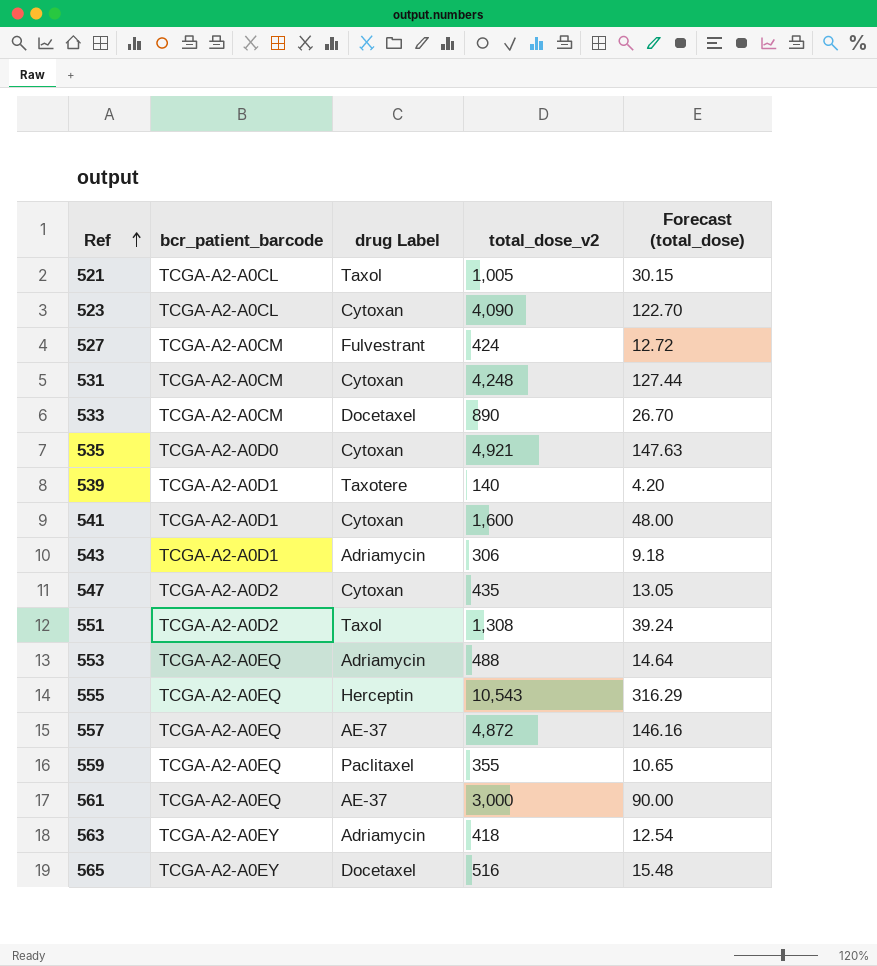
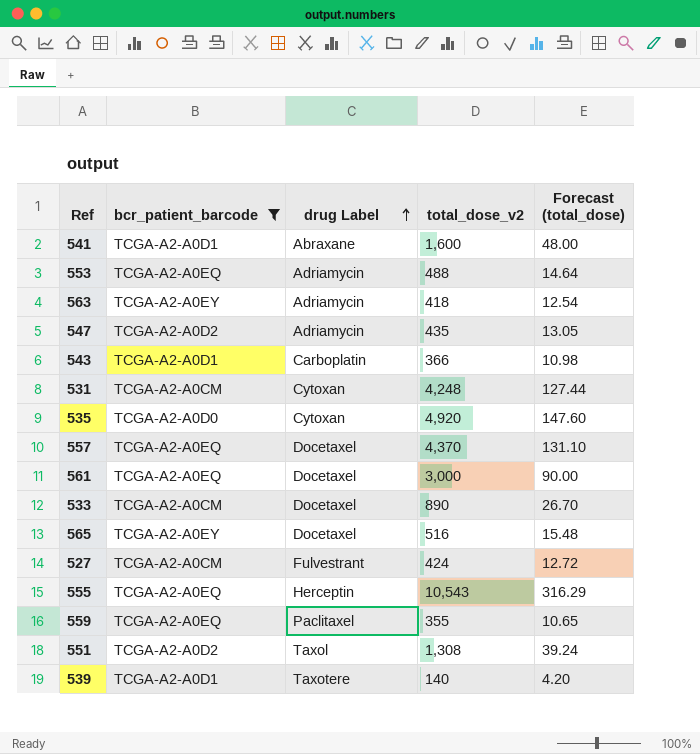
filter: none -> bcr_patient_barcode != TCGA-A2-A0CL
row order: Ref ascending -> drug Label ascending
541 | drug Label: Cytoxan -> Abraxane
547 | drug Label: Cytoxan -> Adriamycin
543 | drug Label: Adriamycin -> Carboplatin
543 | total_dose_v2: 306 -> 366
543 | Forecast (total_dose): 9.18 -> 10.98
535 | total_dose_v2: 4,921 -> 4,920
535 | Forecast (total_dose): 147.63 -> 147.60
557 | drug Label: AE-37 -> Docetaxel
557 | total_dose_v2: 4,872 -> 4,370
557 | Forecast (total_dose): 146.16 -> 131.10
561 | drug Label: AE-37 -> Docetaxel

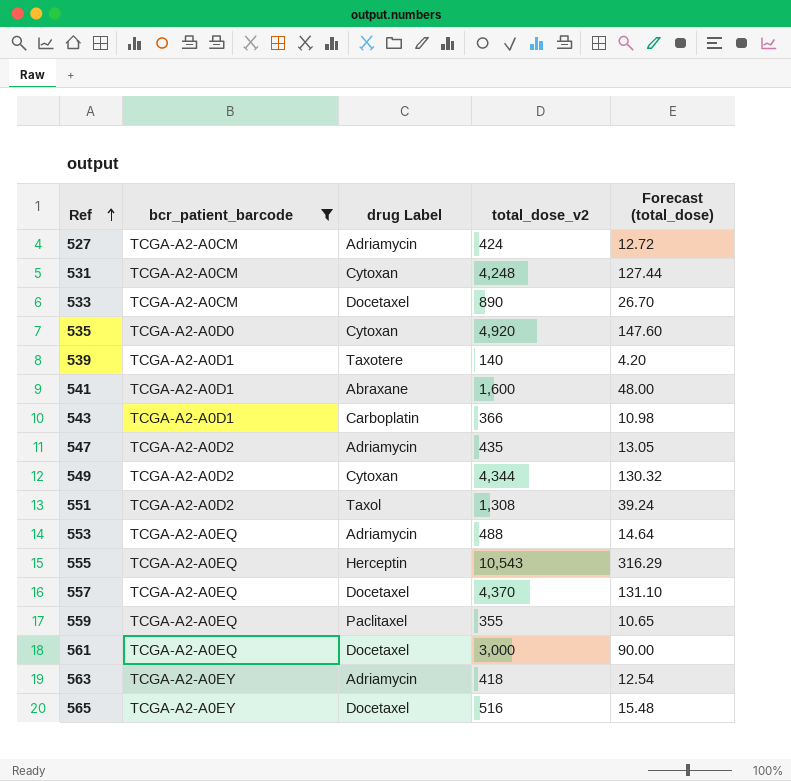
row order: drug Label ascending -> Ref ascending
527 | drug Label: Fulvestrant -> Adriamycin
row 549: none -> TCGA-A2-A0D2 | Cytoxan | 4,344 | 130.32

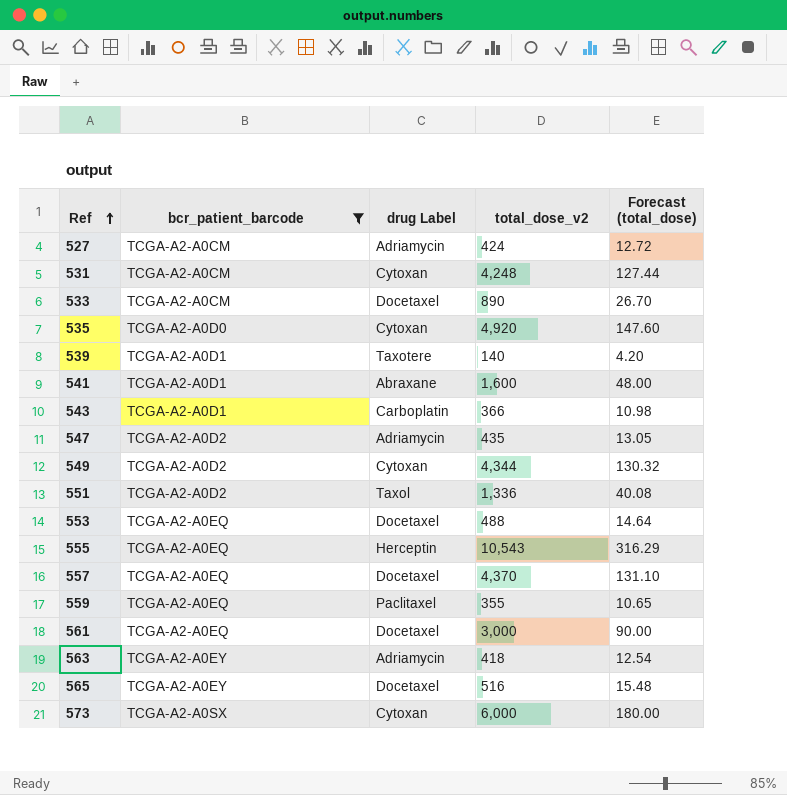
551 | total_dose_v2: 1,308 -> 1,336
551 | Forecast (total_dose): 39.24 -> 40.08
553 | drug Label: Adriamycin -> Docetaxel
row 573: none -> TCGA-A2-A0SX | Cytoxan | 6,000 | 180.00

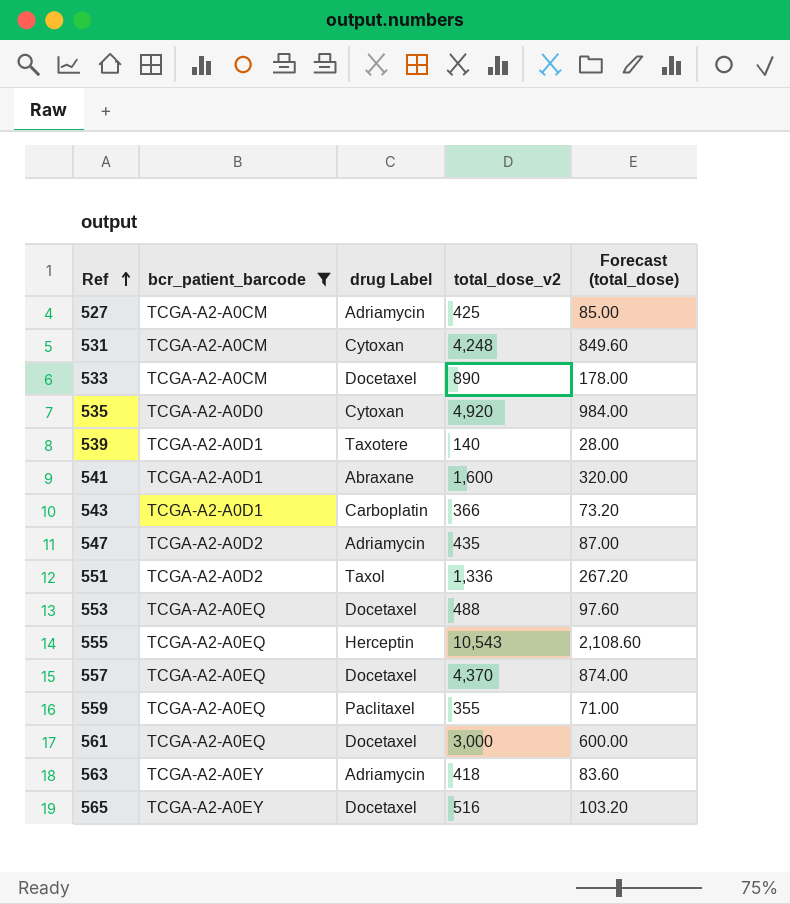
column Forecast (total_dose) | formula: [total_dose_v2] * 0.03 -> [total_dose_v2] * 0.2
row 549: TCGA-A2-A0D2 | Cytoxan | 4,344 | 130.32 -> none
row 573: TCGA-A2-A0SX | Cytoxan | 6,000 | 180.00 -> none
527 | total_dose_v2: 424 -> 425

